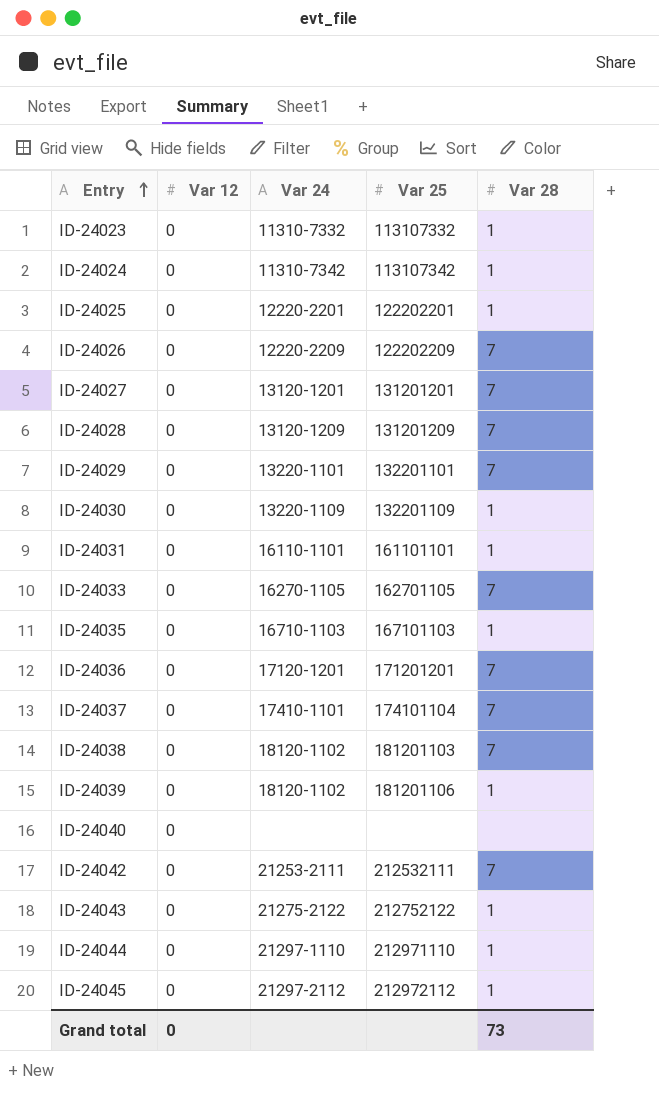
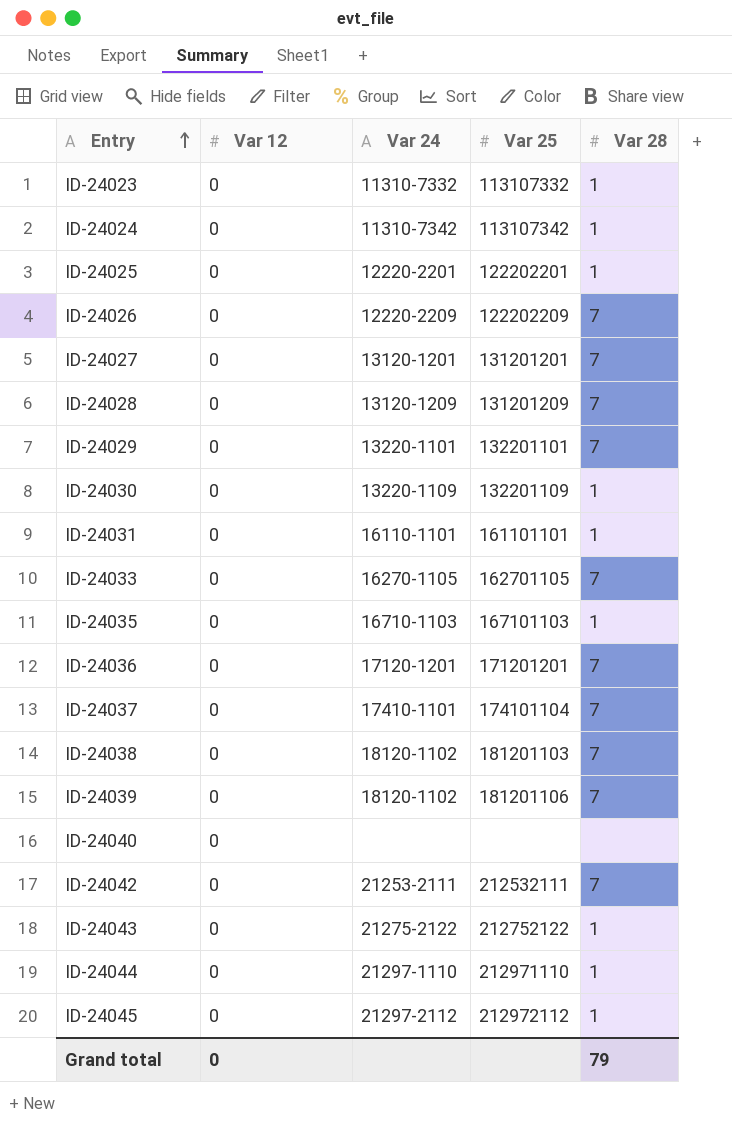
ID-24039 | Var 28: 1 -> 7
Grand total | Var 28: 73 -> 79

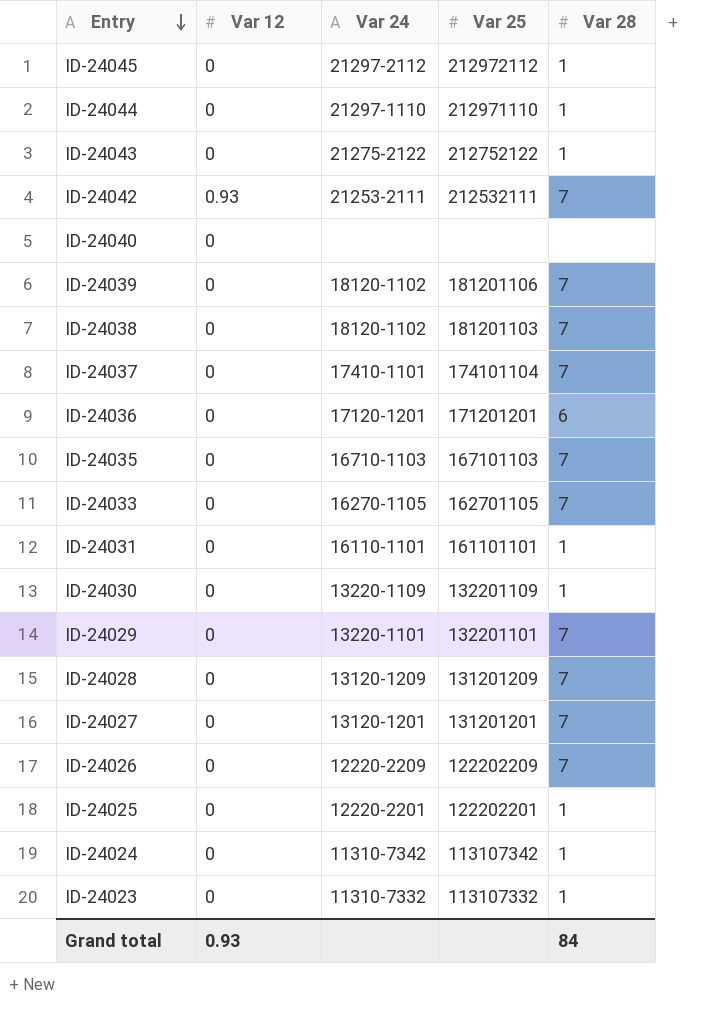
row order: Entry ascending -> Entry descending
ID-24042 | Var 12: 0 -> 0.93
ID-24036 | Var 28: 7 -> 6
ID-24035 | Var 28: 1 -> 7
Grand total | Var 12: 0 -> 0.93
Grand total | Var 28: 79 -> 84

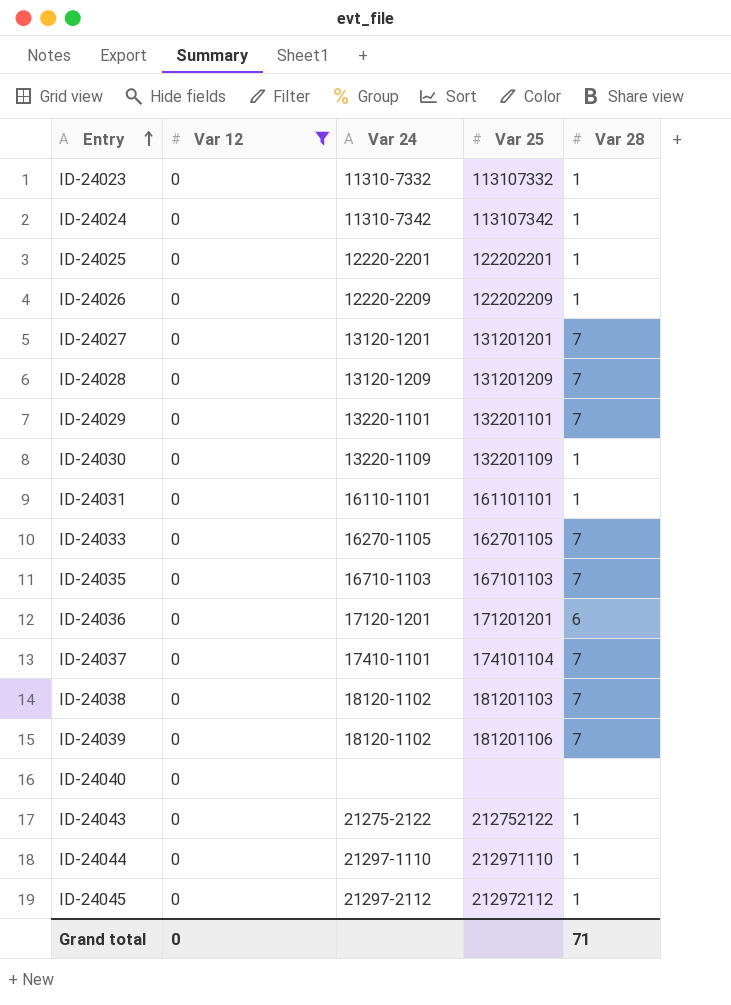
filter: none -> Var 12 = 0
row order: Entry descending -> Entry ascending
ID-24026 | Var 28: 7 -> 1
Grand total | Var 12: 0.93 -> 0
Grand total | Var 28: 84 -> 71

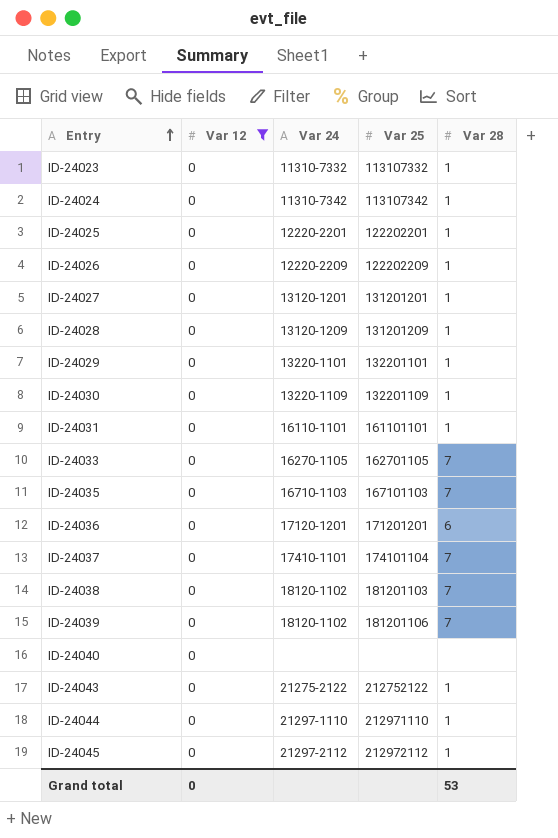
ID-24027 | Var 28: 7 -> 1
ID-24028 | Var 28: 7 -> 1
ID-24029 | Var 28: 7 -> 1
Grand total | Var 28: 71 -> 53

